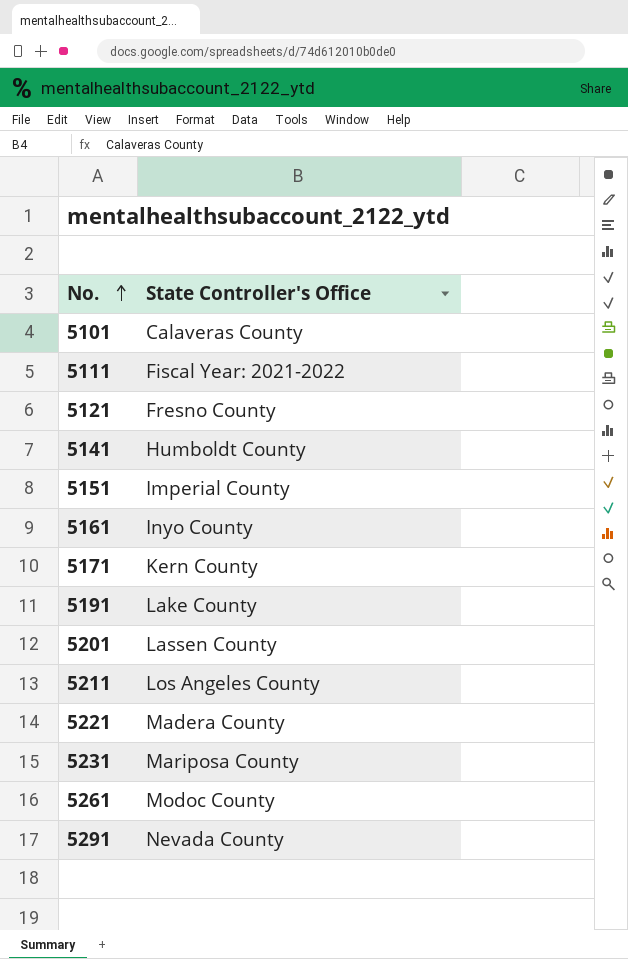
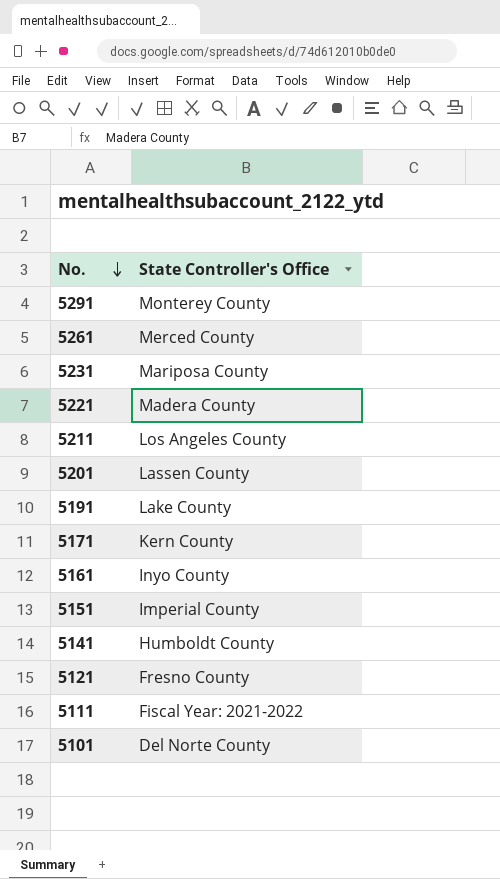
row order: No. ascending -> No. descending
5291 | State Controller's Office: Nevada County -> Monterey County
5261 | State Controller's Office: Modoc County -> Merced County
5101 | State Controller's Office: Calaveras County -> Del Norte County

